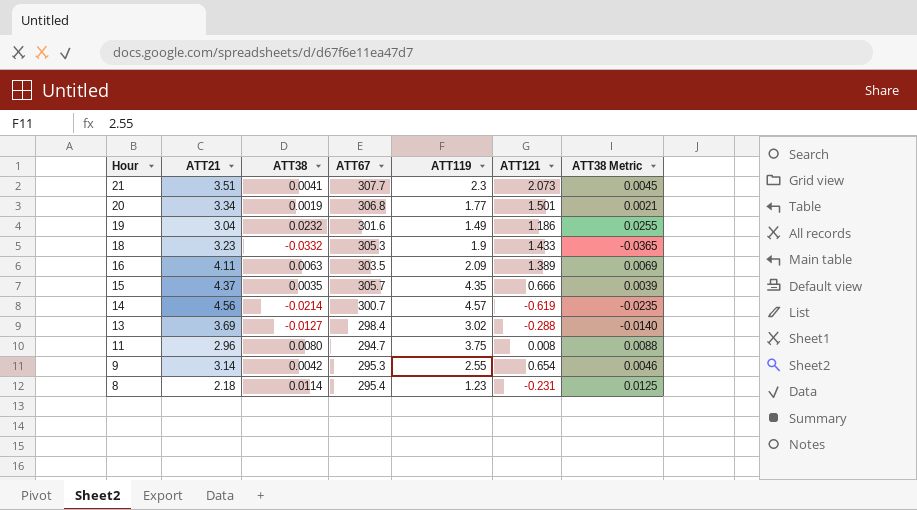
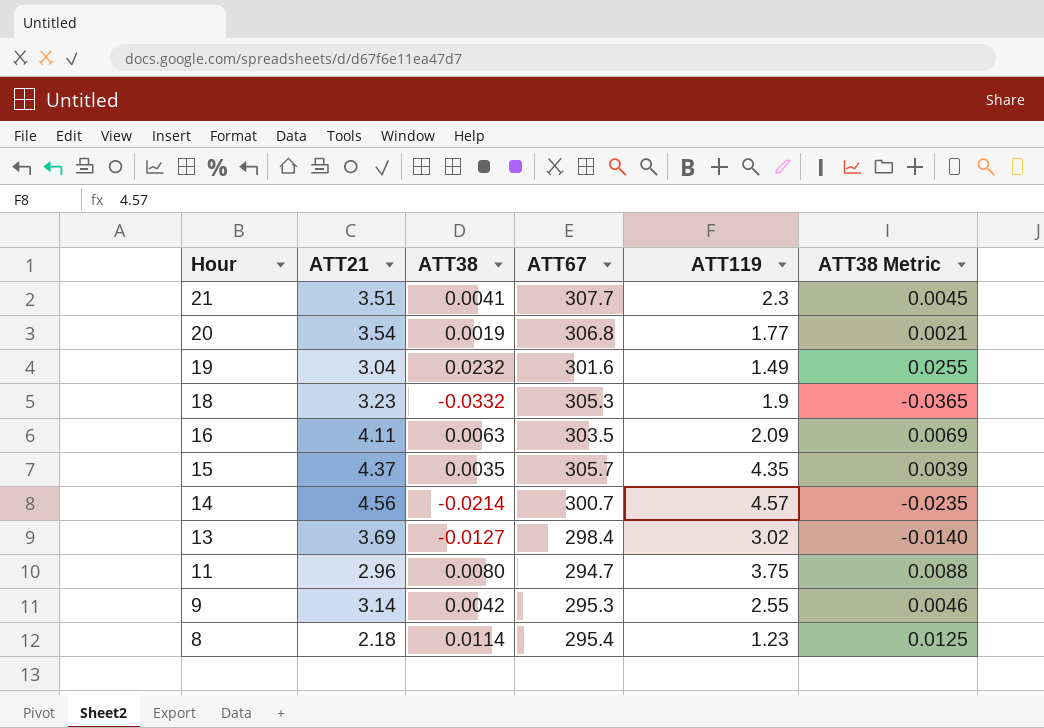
column ATT121 | position: 6 -> none
20 | ATT21: 3.34 -> 3.54

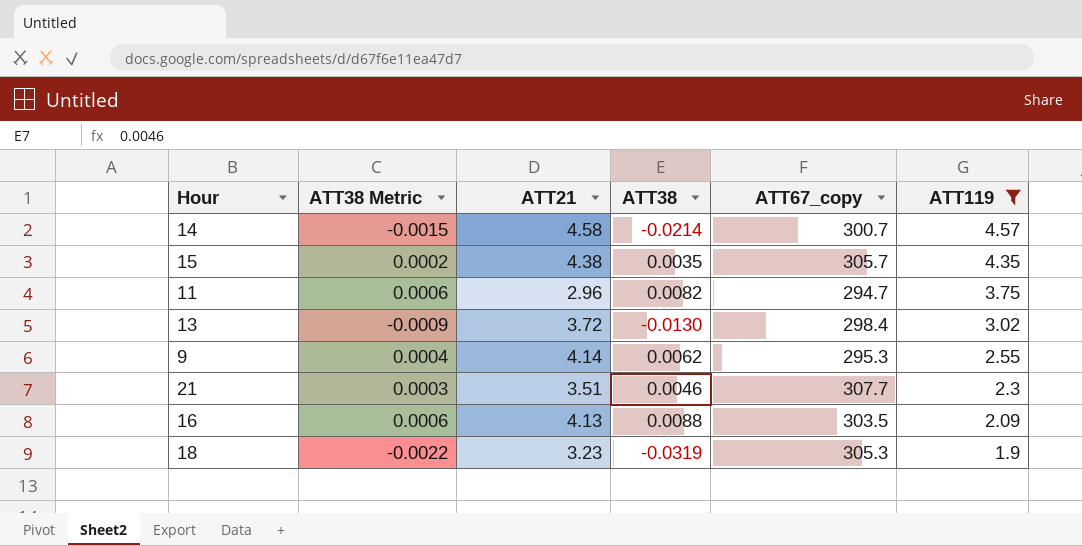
filter: none -> ATT119 >= 1.9
row order: Hour descending -> ATT119 descending
column ATT38 Metric | formula: [ATT38] * 1.1 -> [ATT38] * 0.07
column ATT38 Metric | position: 6 -> 2
column name: ATT67 -> ATT67_copy
14 | ATT21: 4.56 -> 4.58
15 | ATT21: 4.37 -> 4.38
11 | ATT38: 0.0080 -> 0.0082
13 | ATT21: 3.69 -> 3.72
13 | ATT38: -0.0127 -> -0.0130
9 | ATT21: 3.14 -> 4.14
9 | ATT38: 0.0042 -> 0.0062
21 | ATT38: 0.0041 -> 0.0046
16 | ATT21: 4.11 -> 4.13
16 | ATT38: 0.0063 -> 0.0088
18 | ATT38: -0.0332 -> -0.0319

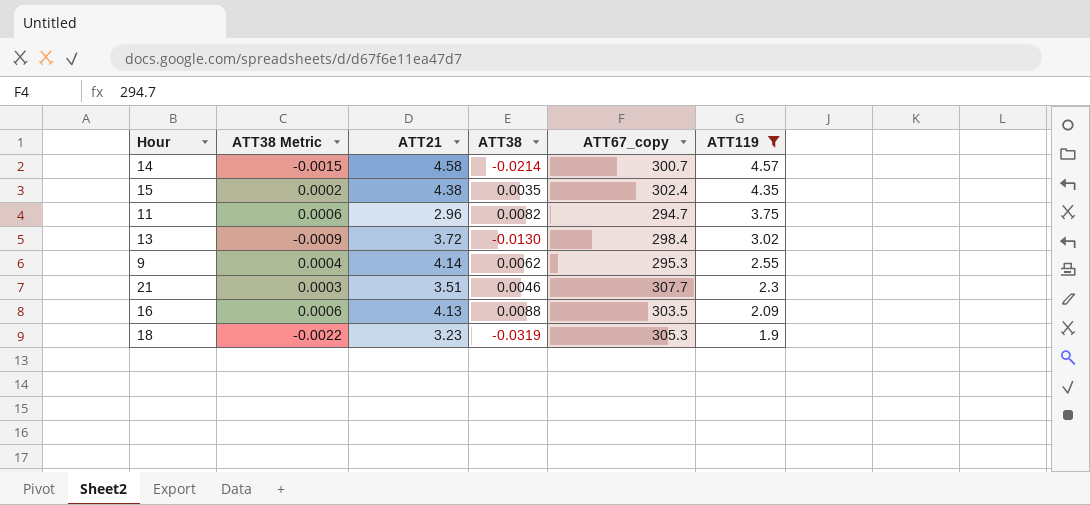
15 | ATT67_copy: 305.7 -> 302.4

